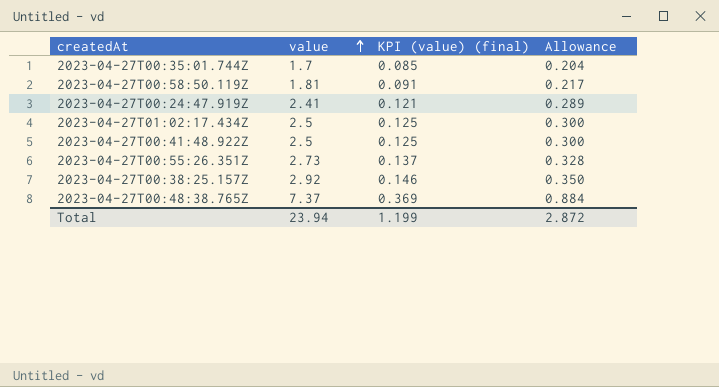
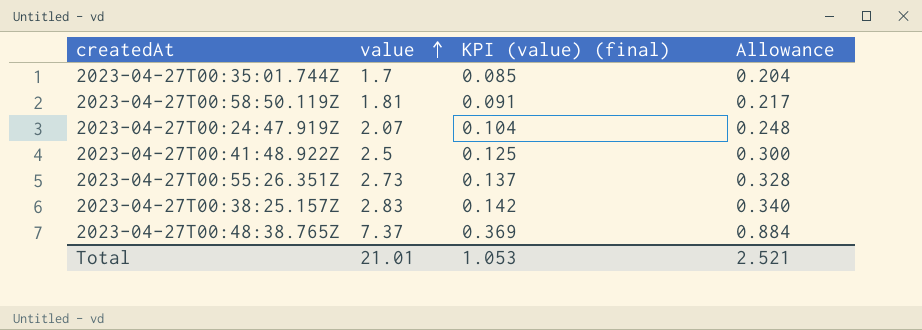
row 2023-04-27T01:02:17.434Z: 2.5 | 0.125 | 0.300 -> none
2023-04-27T00:24:47.919Z | value: 2.41 -> 2.07
2023-04-27T00:24:47.919Z | KPI (value) (final): 0.121 -> 0.104
2023-04-27T00:24:47.919Z | Allowance: 0.289 -> 0.248
2023-04-27T00:38:25.157Z | value: 2.92 -> 2.83
2023-04-27T00:38:25.157Z | KPI (value) (final): 0.146 -> 0.142
2023-04-27T00:38:25.157Z | Allowance: 0.350 -> 0.340
Total | value: 23.94 -> 21.01
Total | KPI (value) (final): 1.199 -> 1.053
Total | Allowance: 2.872 -> 2.521

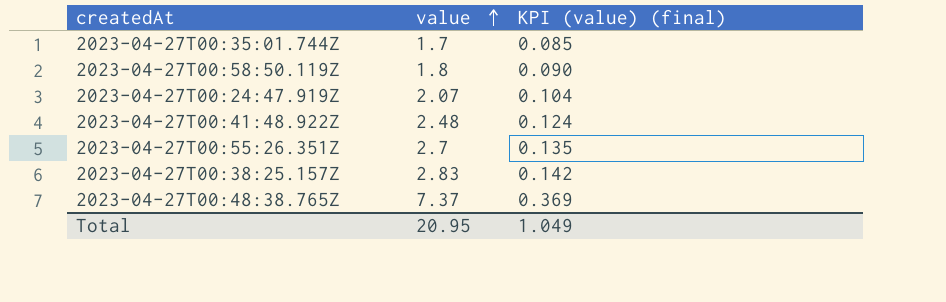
column Allowance | formula: [value] * 0.12 -> none
2023-04-27T00:58:50.119Z | value: 1.81 -> 1.8
2023-04-27T00:58:50.119Z | KPI (value) (final): 0.091 -> 0.090
2023-04-27T00:41:48.922Z | value: 2.5 -> 2.48
2023-04-27T00:41:48.922Z | KPI (value) (final): 0.125 -> 0.124
2023-04-27T00:55:26.351Z | value: 2.73 -> 2.7
2023-04-27T00:55:26.351Z | KPI (value) (final): 0.137 -> 0.135
Total | value: 21.01 -> 20.95
Total | KPI (value) (final): 1.053 -> 1.049

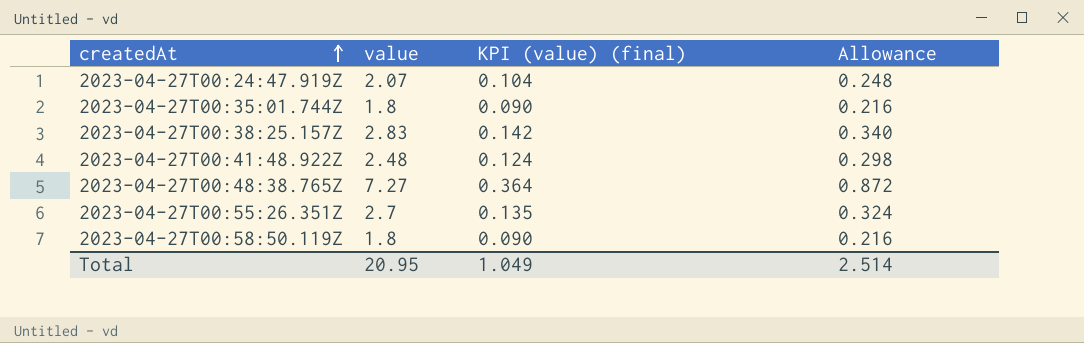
row order: value ascending -> createdAt ascending
column Allowance | formula: none -> [value] * 0.12
2023-04-27T00:35:01.744Z | value: 1.7 -> 1.8
2023-04-27T00:35:01.744Z | KPI (value) (final): 0.085 -> 0.090
2023-04-27T00:48:38.765Z | value: 7.37 -> 7.27
2023-04-27T00:48:38.765Z | KPI (value) (final): 0.369 -> 0.364

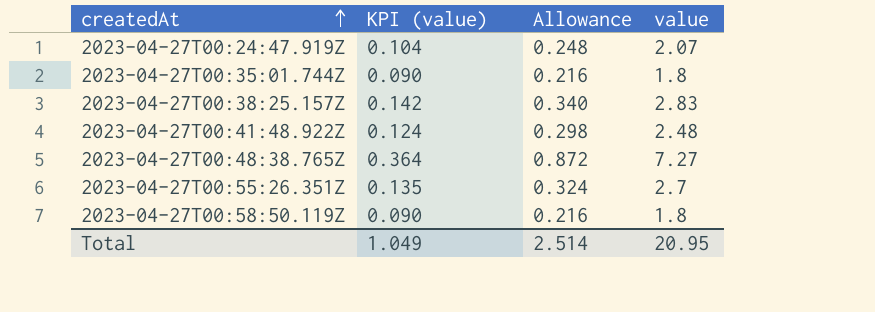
column name: KPI (value) (final) -> KPI (value)
column value | position: 2 -> 4

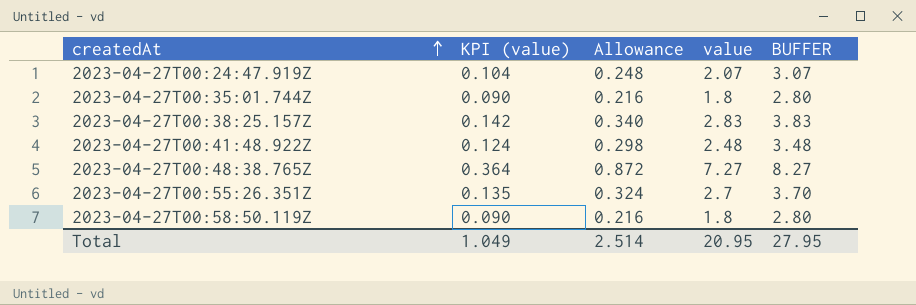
column BUFFER | formula: none -> [value] + 1

